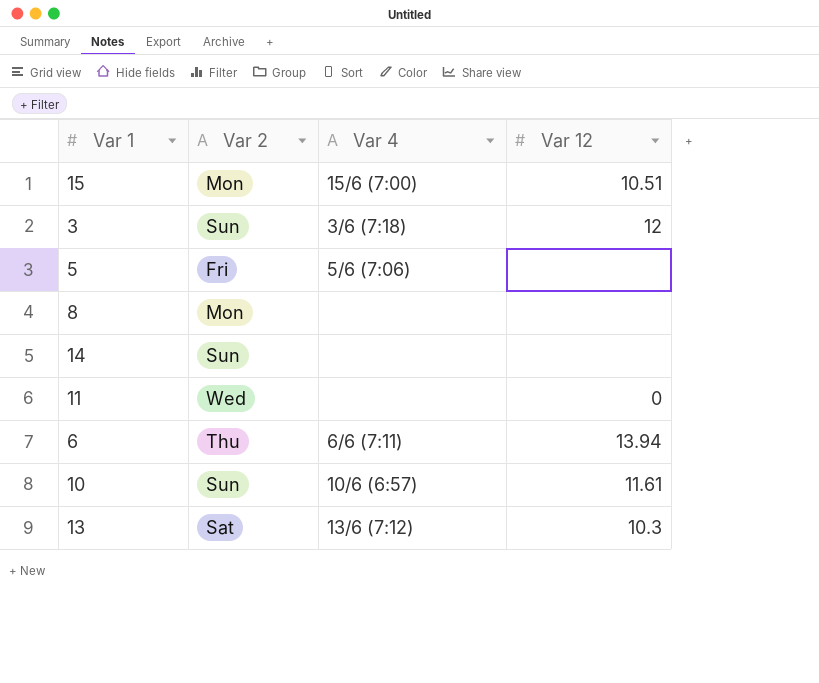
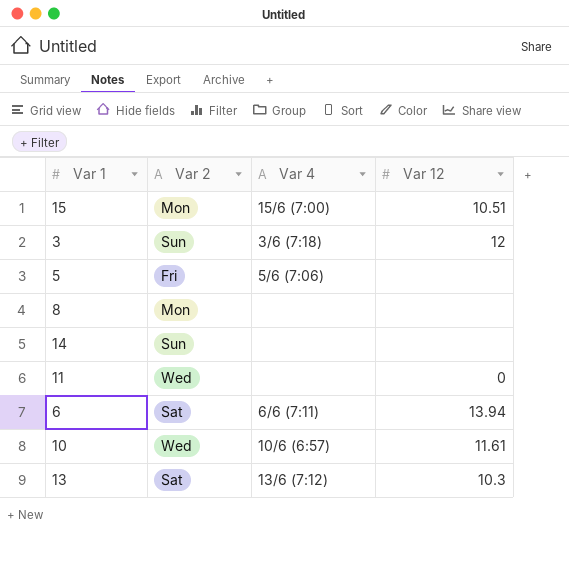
6 | Var 2: Thu -> Sat
10 | Var 2: Sun -> Wed

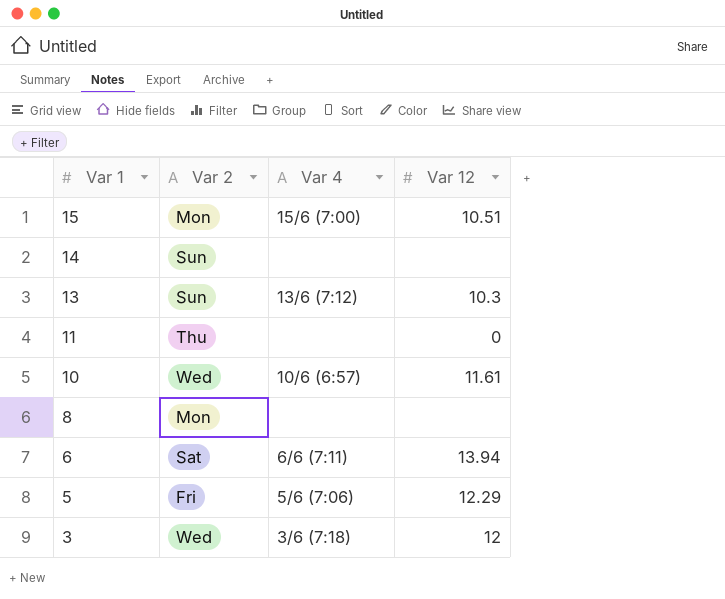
row order: none -> Var 1 descending
13 | Var 2: Sat -> Sun
11 | Var 2: Wed -> Thu
5 | Var 12: none -> 12.29
3 | Var 2: Sun -> Wed

